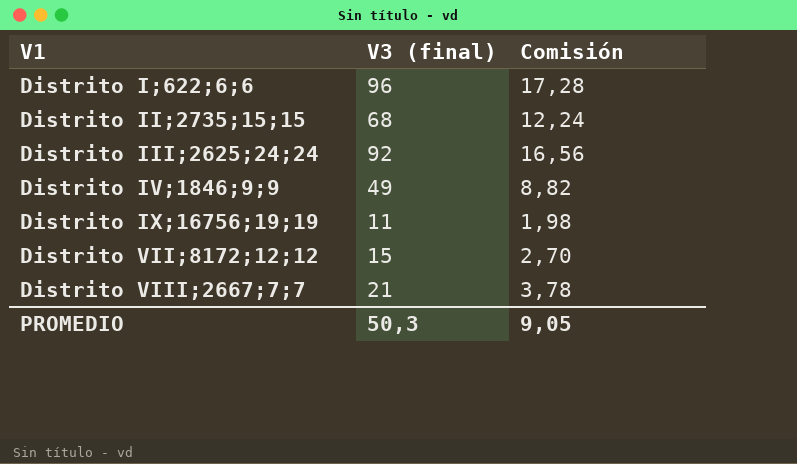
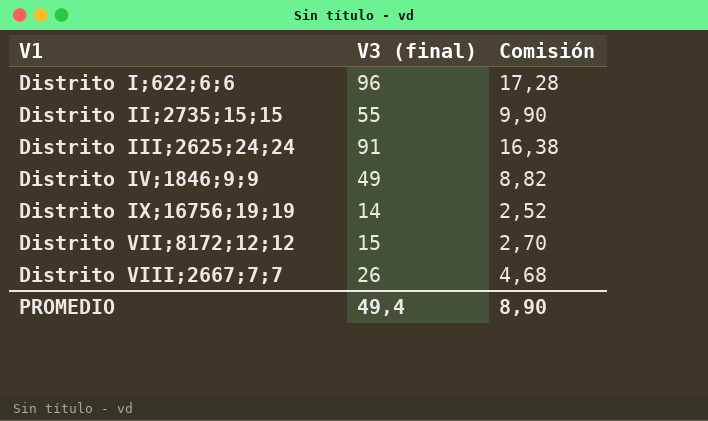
Distrito II;2735;15;15 | V3 (final): 68 -> 55
Distrito II;2735;15;15 | Comisión: 12,24 -> 9,90
Distrito III;2625;24;24 | V3 (final): 92 -> 91
Distrito III;2625;24;24 | Comisión: 16,56 -> 16,38
Distrito IX;16756;19;19 | V3 (final): 11 -> 14
Distrito IX;16756;19;19 | Comisión: 1,98 -> 2,52
Distrito VIII;2667;7;7 | V3 (final): 21 -> 26
Distrito VIII;2667;7;7 | Comisión: 3,78 -> 4,68
PROMEDIO | V3 (final): 50,3 -> 49,4
PROMEDIO | Comisión: 9,05 -> 8,90

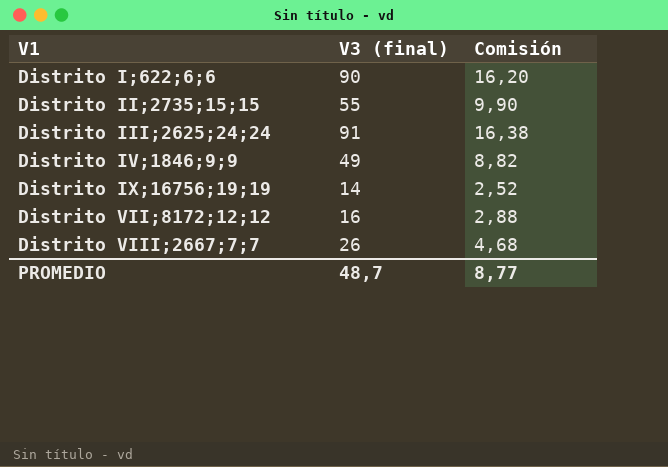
Distrito I;622;6;6 | V3 (final): 96 -> 90
Distrito I;622;6;6 | Comisión: 17,28 -> 16,20
Distrito VII;8172;12;12 | V3 (final): 15 -> 16
Distrito VII;8172;12;12 | Comisión: 2,70 -> 2,88
PROMEDIO | V3 (final): 49,4 -> 48,7
PROMEDIO | Comisión: 8,90 -> 8,77

